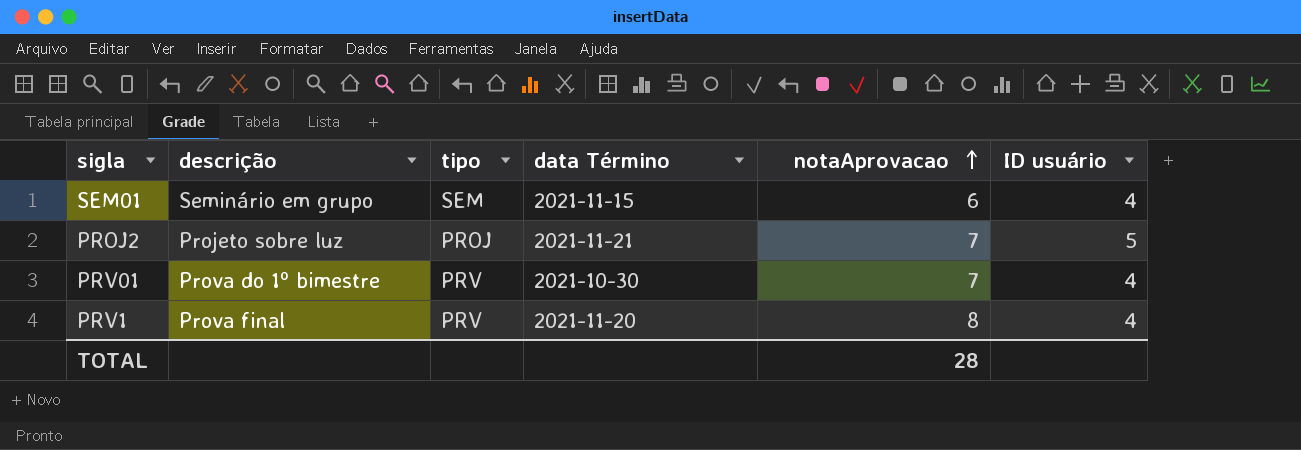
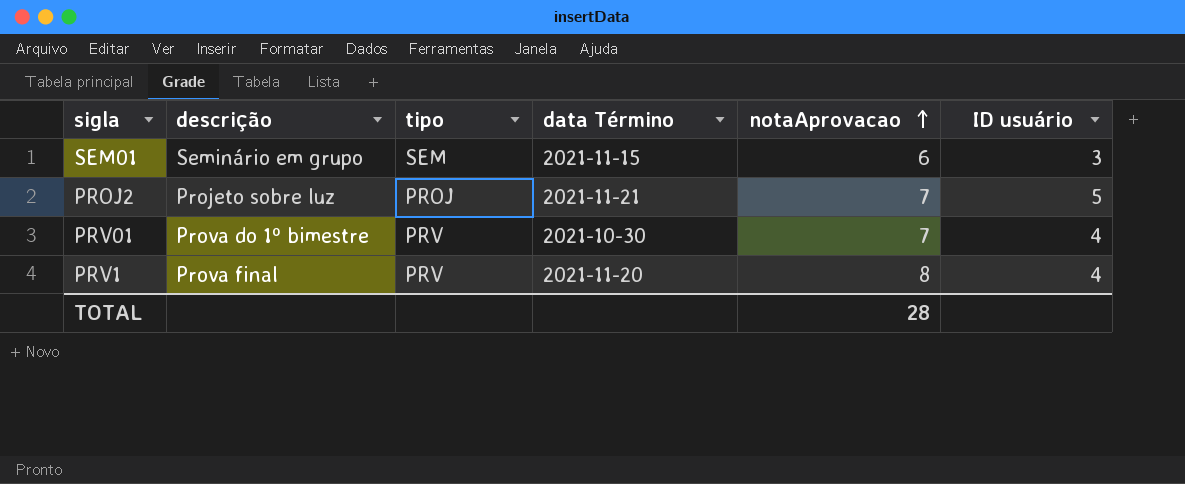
SEM01 | ID usuário: 4 -> 3

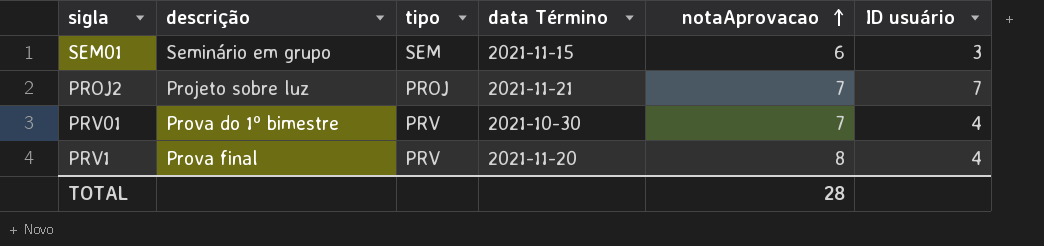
PROJ2 | ID usuário: 5 -> 7

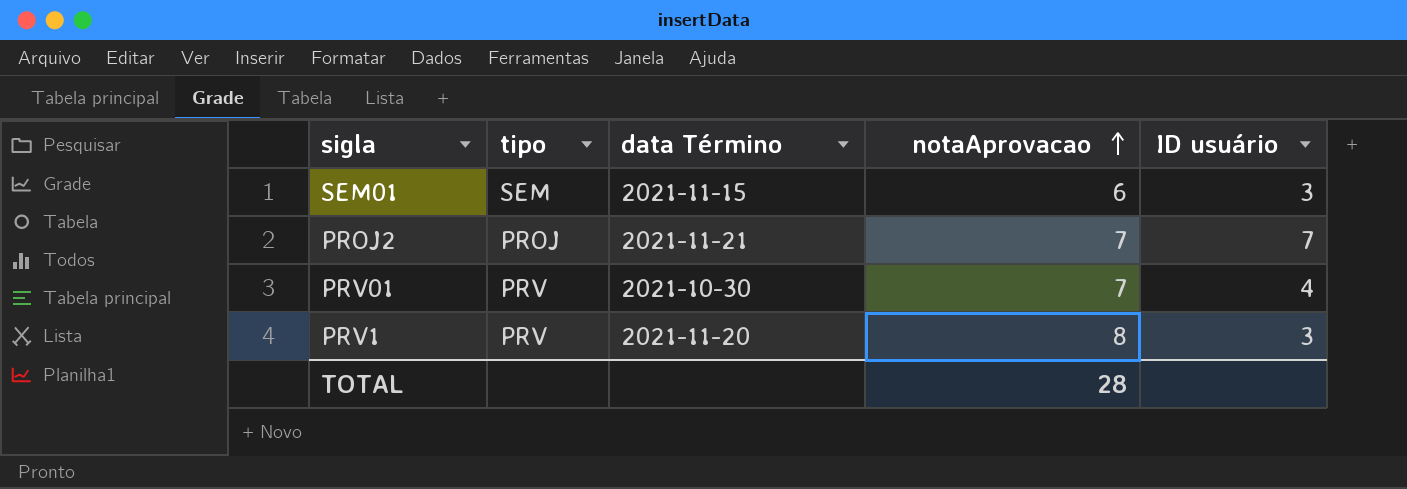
column descrição | position: 2 -> none
PRV1 | ID usuário: 4 -> 3

